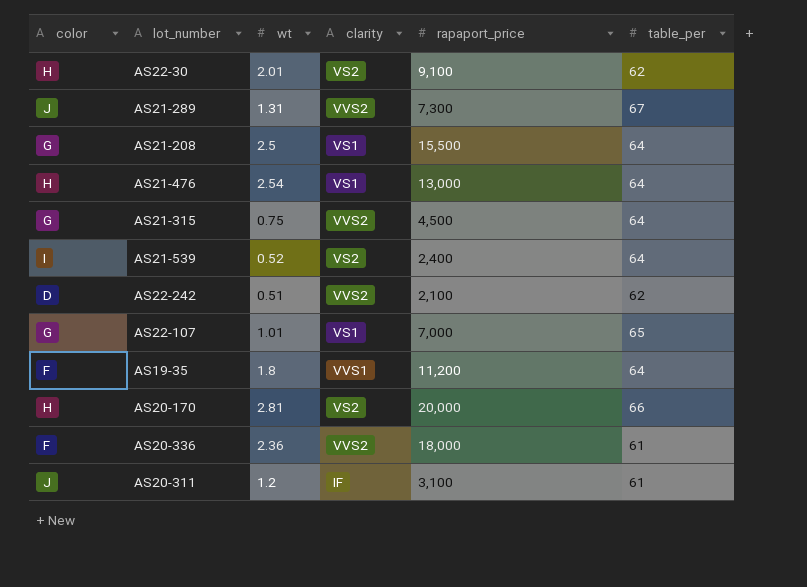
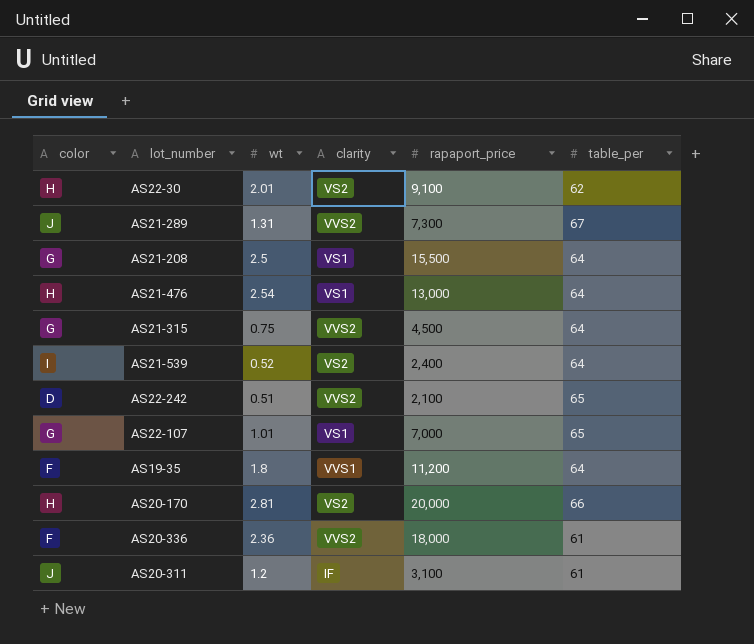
AS22-242 | table_per: 62 -> 65

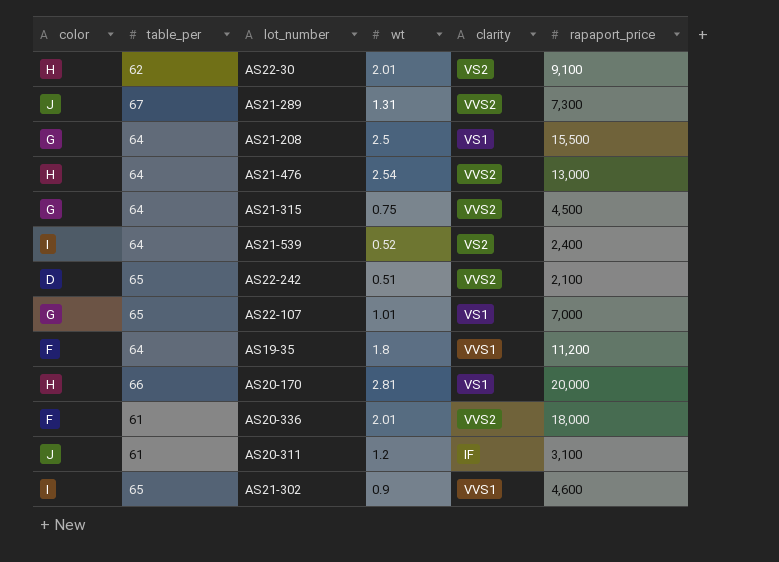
column table_per | position: 6 -> 2
AS21-476 | clarity: VS1 -> VVS2
AS20-170 | clarity: VS2 -> VS1
AS20-336 | wt: 2.36 -> 2.01
row AS21-302: none -> I | 65 | 0.9 | VVS1 | 4,600

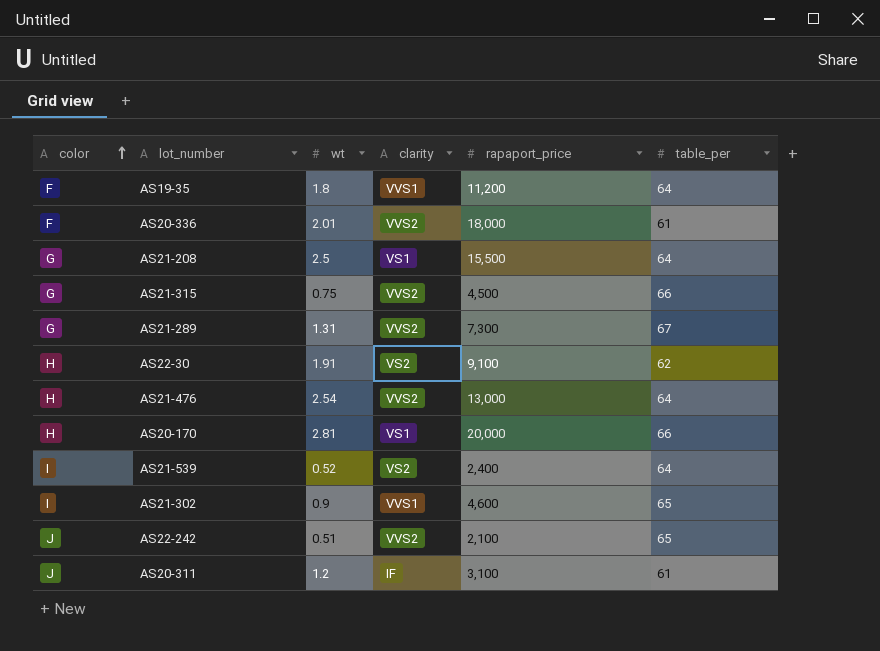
row order: none -> color ascending
column table_per | position: 2 -> 6
row AS22-107: G | 65 | 1.01 | VS1 | 7,000 -> none
AS21-315 | table_per: 64 -> 66
AS21-289 | color: J -> G
AS22-30 | wt: 2.01 -> 1.91
AS22-242 | color: D -> J

